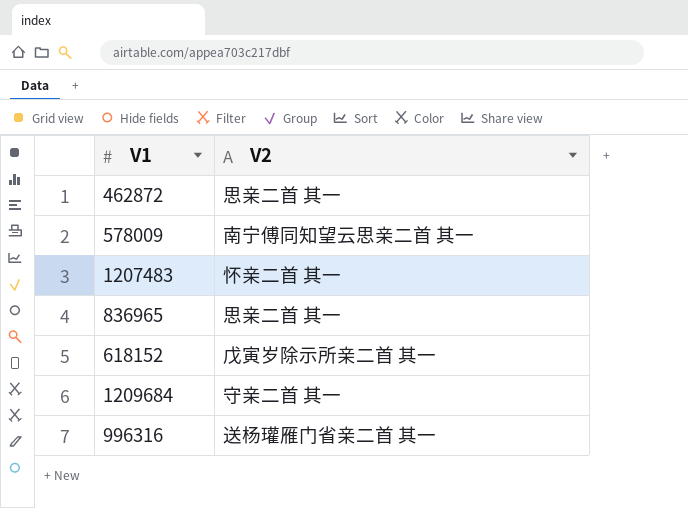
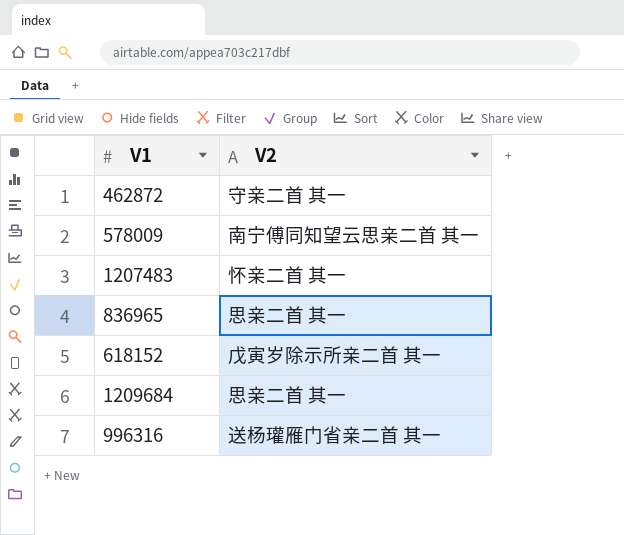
462872 | V2: 思亲二首 其一 -> 守亲二首 其一
1209684 | V2: 守亲二首 其一 -> 思亲二首 其一

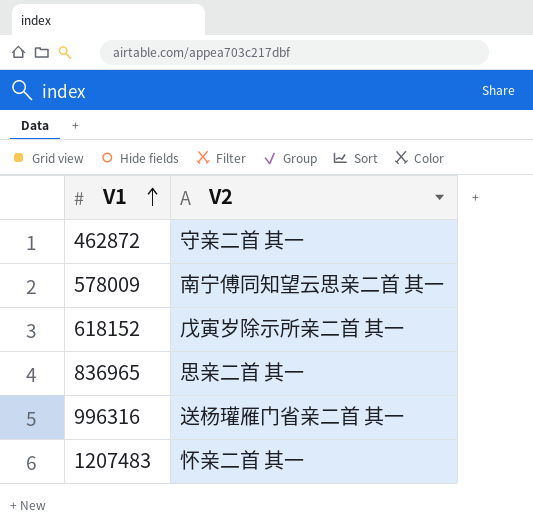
row order: none -> V1 ascending
row 1209684: 思亲二首 其一 -> none

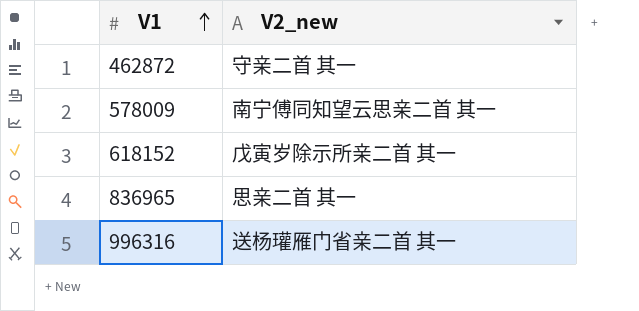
column name: V2 -> V2_new
row 1207483: 怀亲二首 其一 -> none

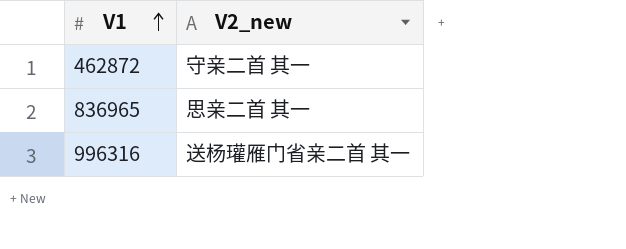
row 578009: 南宁傅同知望云思亲二首 其一 -> none
row 618152: 戊寅岁除示所亲二首 其一 -> none

